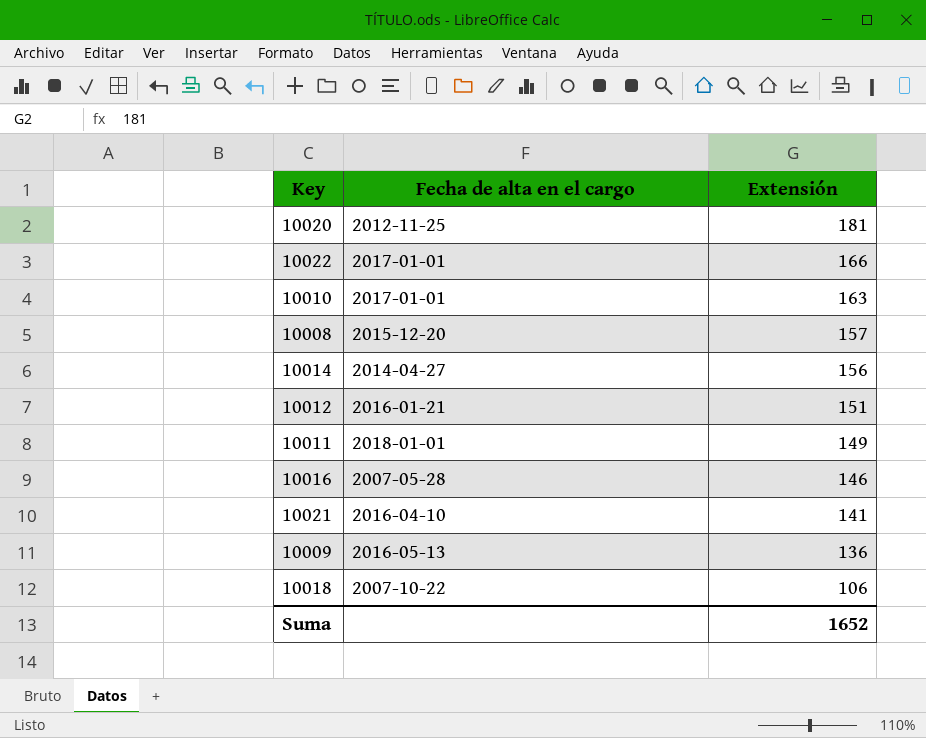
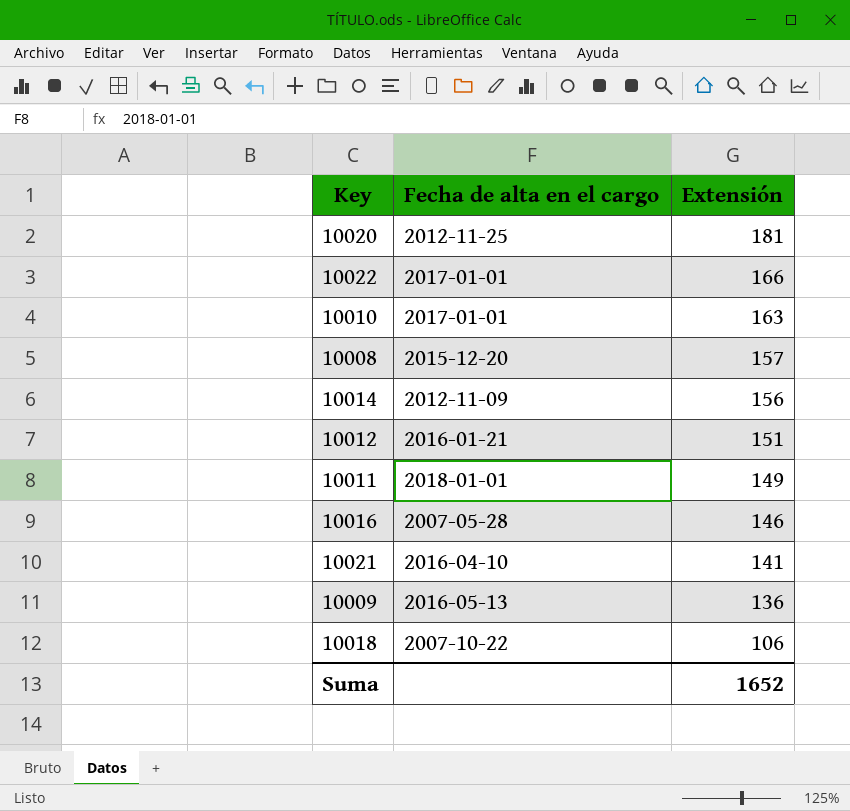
10014 | Fecha de alta en el cargo: 2014-04-27 -> 2012-11-09

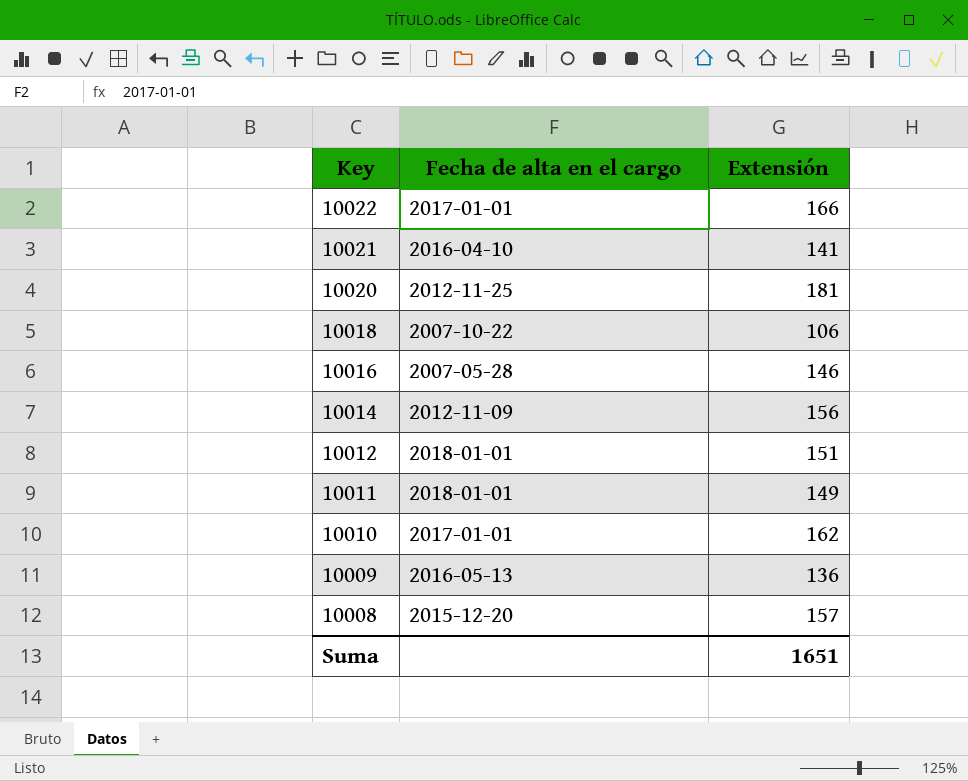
row order: Extensión descending -> Key descending
10012 | Fecha de alta en el cargo: 2016-01-21 -> 2018-01-01
10010 | Extensión: 163 -> 162
Suma | Extensión: 1652 -> 1651

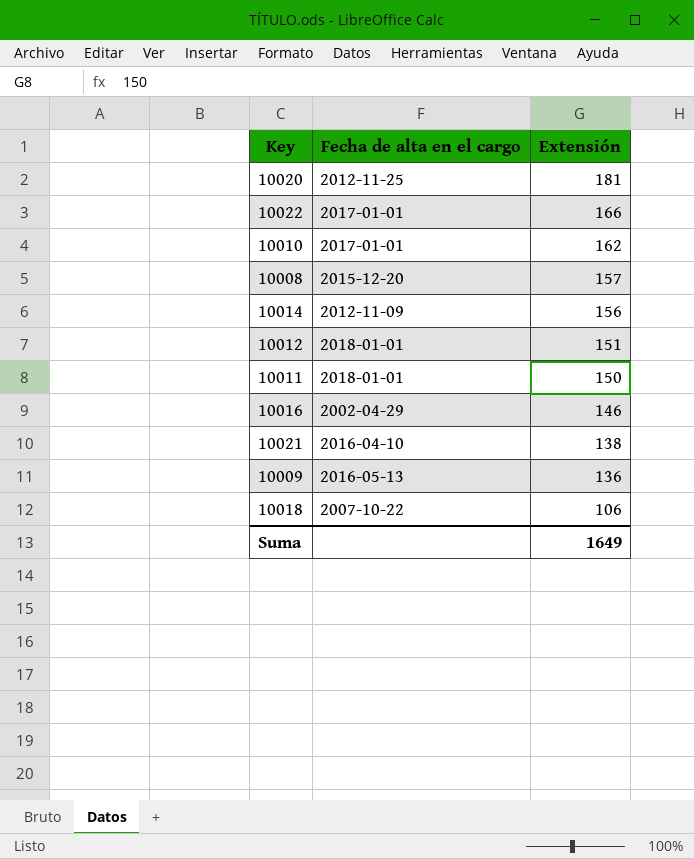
row order: Key descending -> Extensión descending
10011 | Extensión: 149 -> 150
10016 | Fecha de alta en el cargo: 2007-05-28 -> 2002-04-29
10021 | Extensión: 141 -> 138
Suma | Extensión: 1651 -> 1649

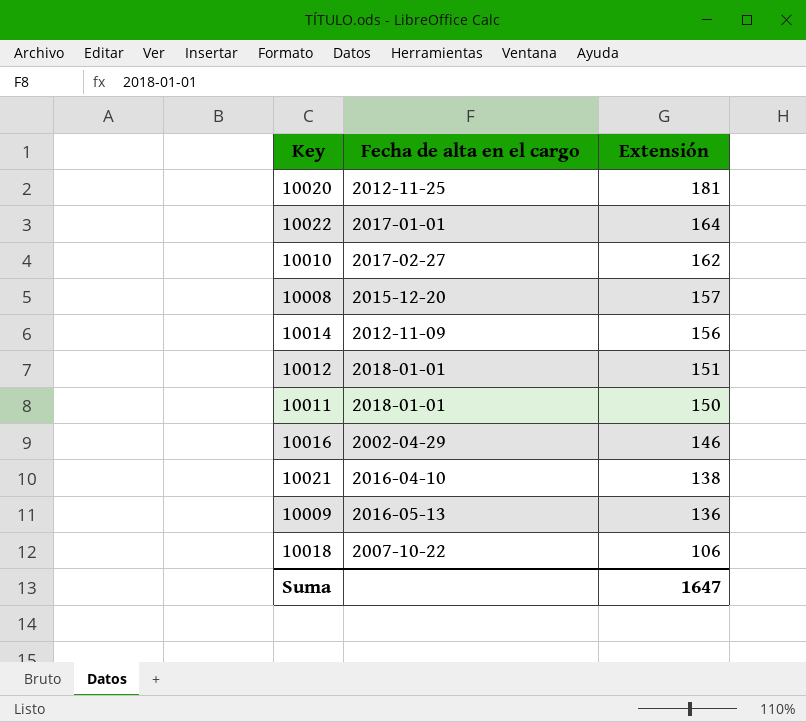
10022 | Extensión: 166 -> 164
10010 | Fecha de alta en el cargo: 2017-01-01 -> 2017-02-27
Suma | Extensión: 1649 -> 1647

